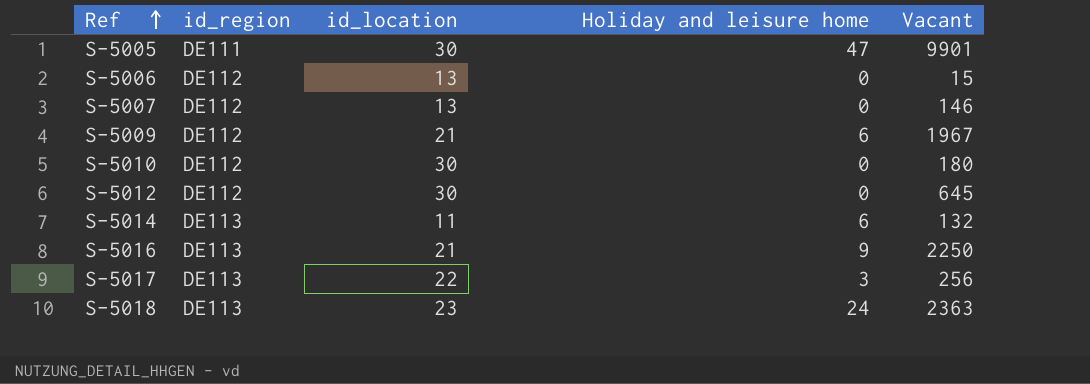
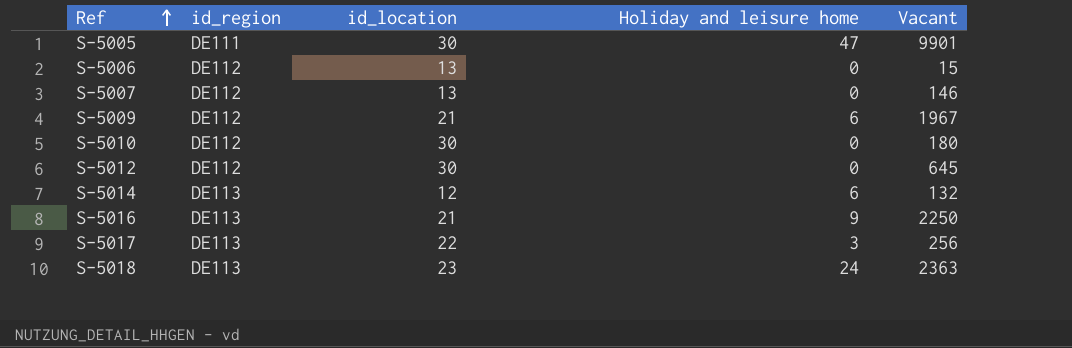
S-5014 | id_location: 11 -> 12

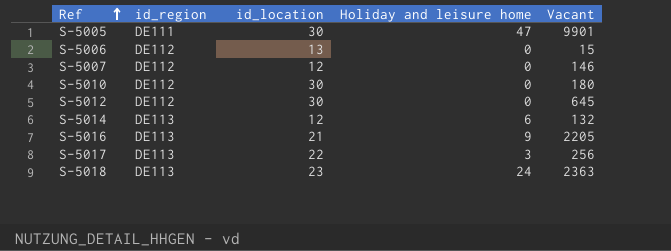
row S-5009: DE112 | 21 | 6 | 1967 -> none
S-5007 | id_location: 13 -> 12
S-5016 | Vacant: 2250 -> 2205

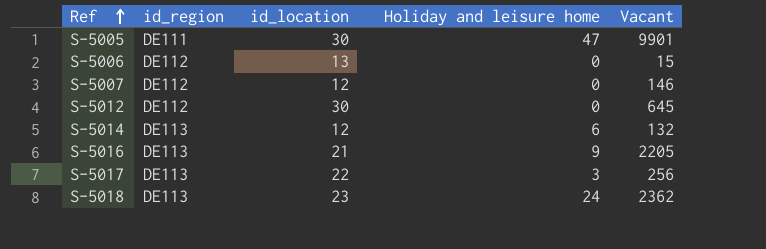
row S-5010: DE112 | 30 | 0 | 180 -> none
S-5018 | Vacant: 2363 -> 2362

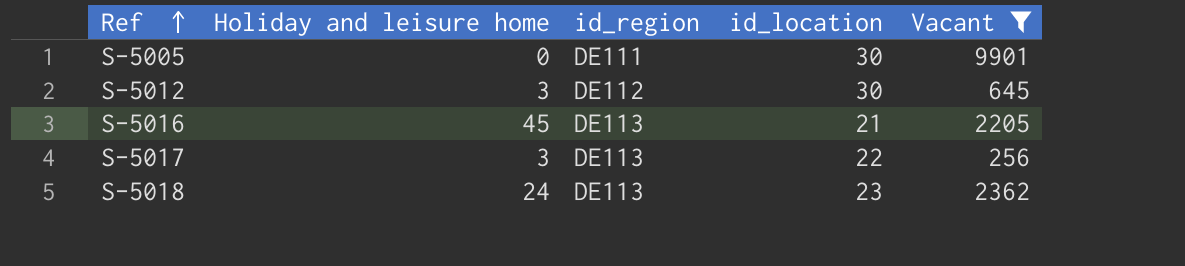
filter: none -> Vacant >= 256
column Holiday and leisure home | position: 4 -> 2
S-5005 | Holiday and leisure home: 47 -> 0
S-5012 | Holiday and leisure home: 0 -> 3
S-5016 | Holiday and leisure home: 9 -> 45

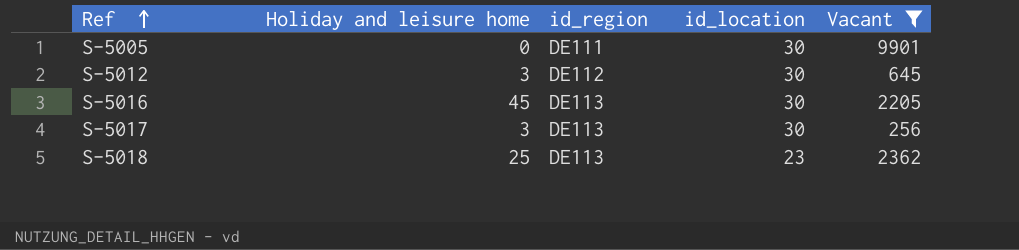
S-5016 | id_location: 21 -> 30
S-5017 | id_location: 22 -> 30
S-5018 | Holiday and leisure home: 24 -> 25

